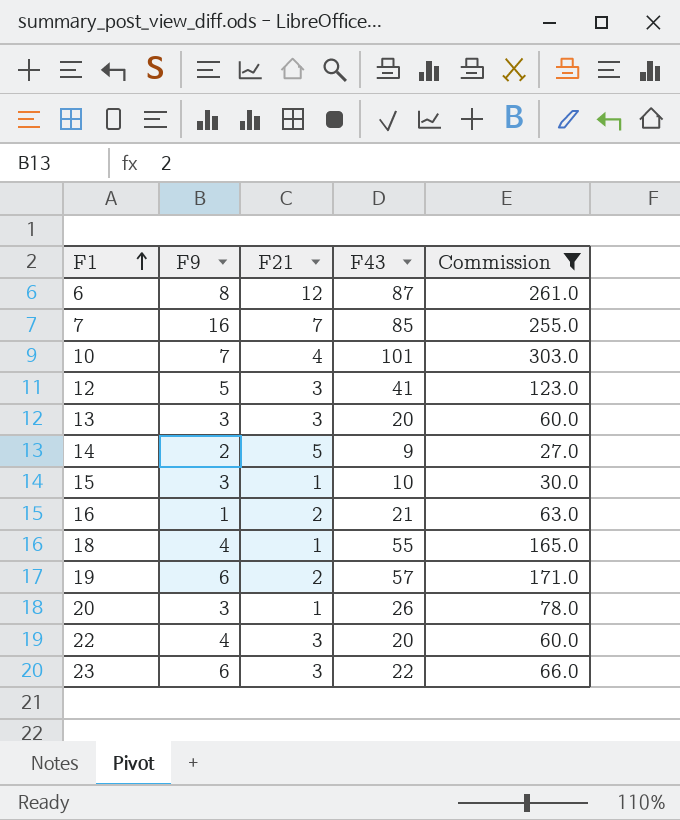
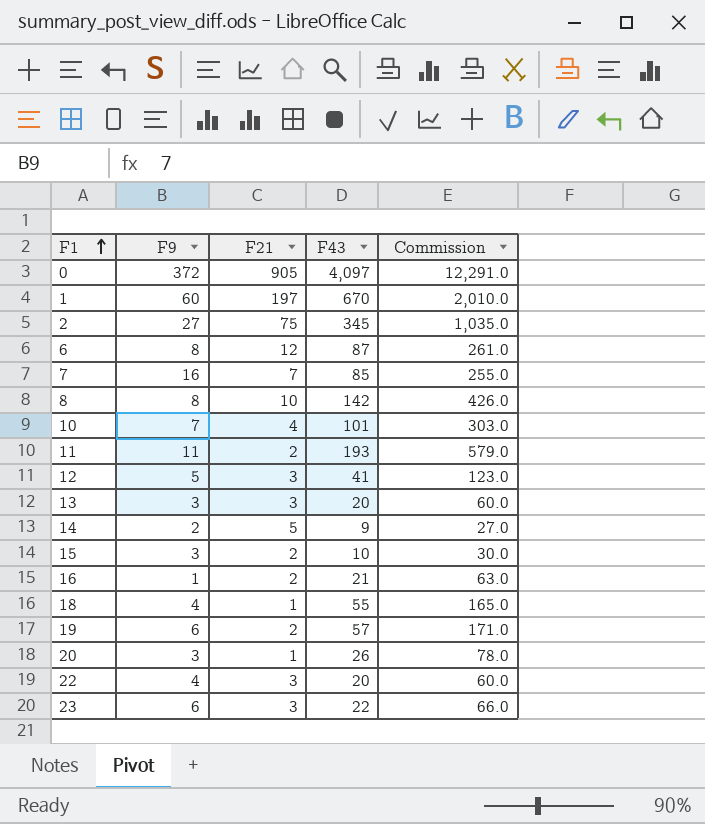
filter: Commission <= 303.0 -> none
15 | F21: 1 -> 2

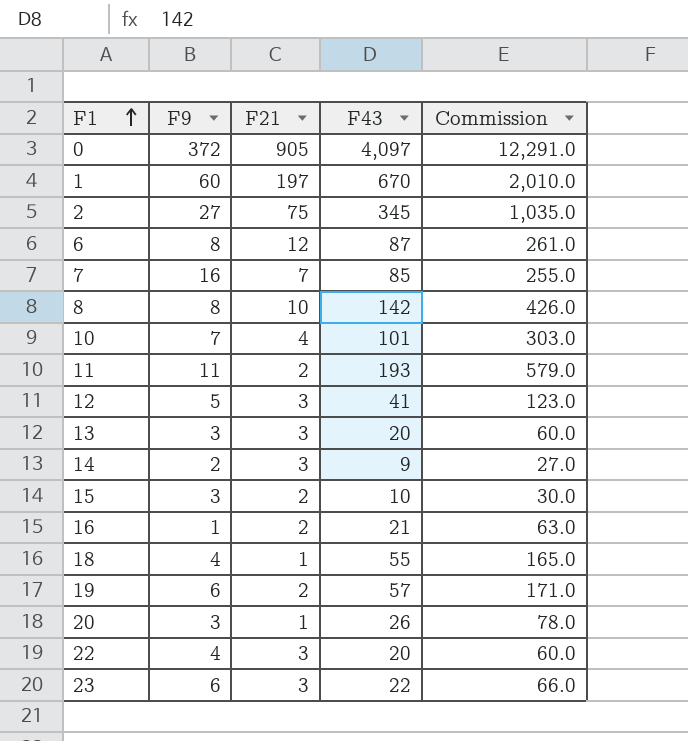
14 | F21: 5 -> 3

